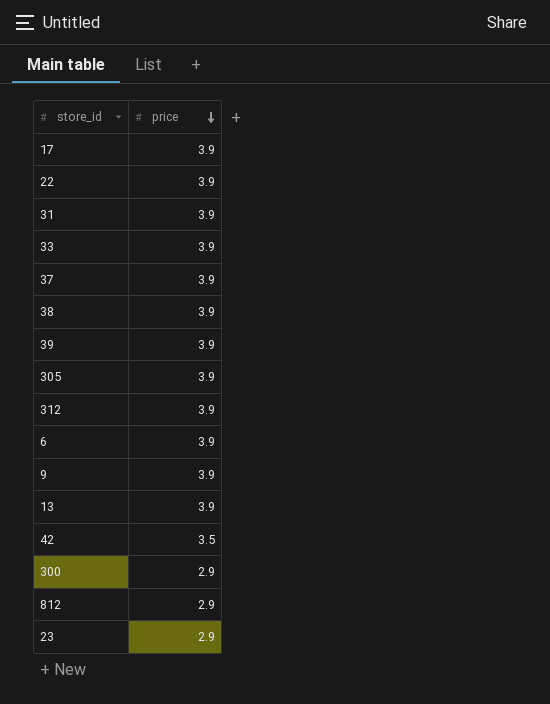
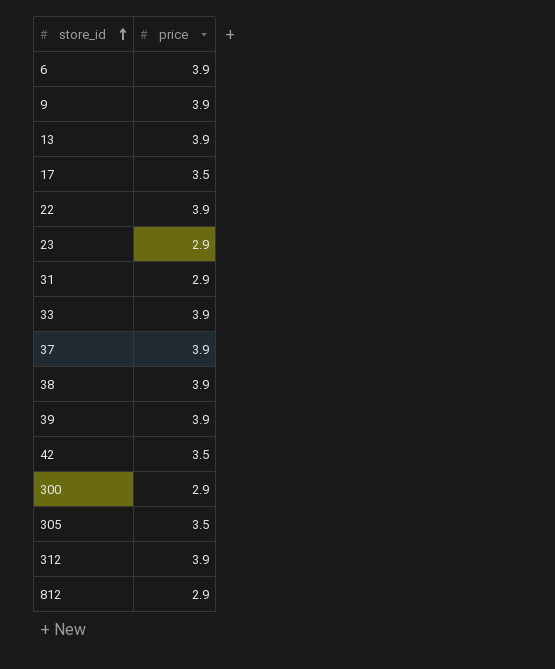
row order: price descending -> store_id ascending
17 | price: 3.9 -> 3.5
31 | price: 3.9 -> 2.9
305 | price: 3.9 -> 3.5

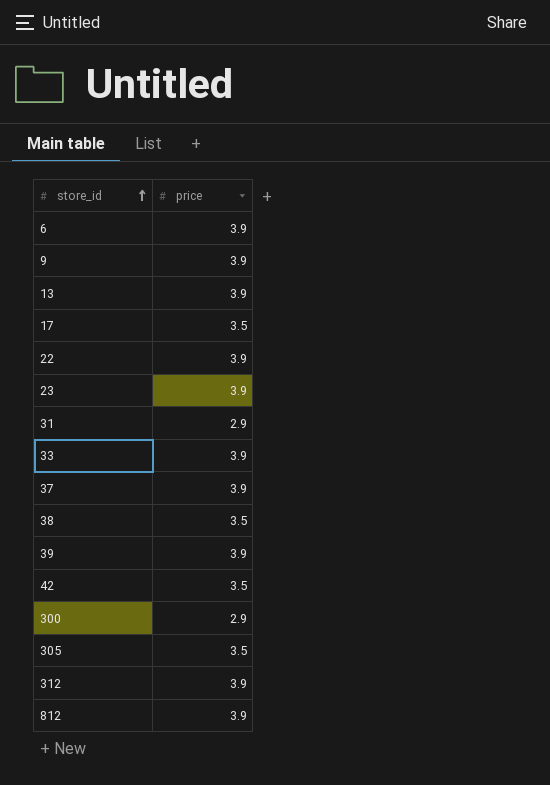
23 | price: 2.9 -> 3.9
38 | price: 3.9 -> 3.5
812 | price: 2.9 -> 3.9

